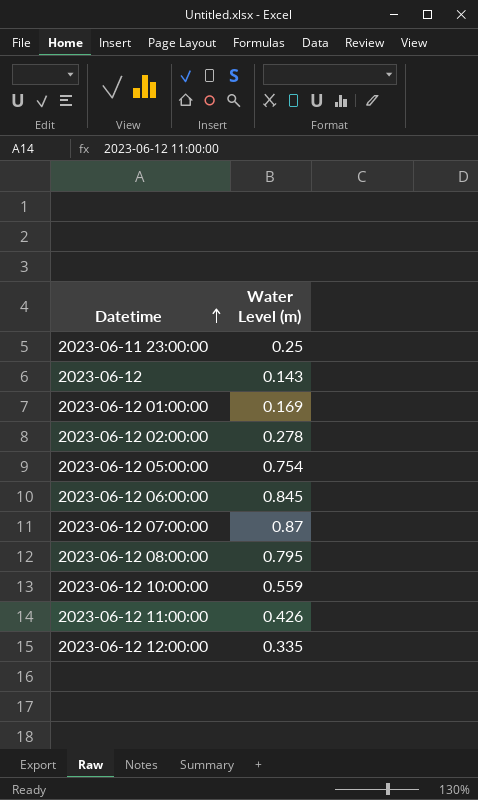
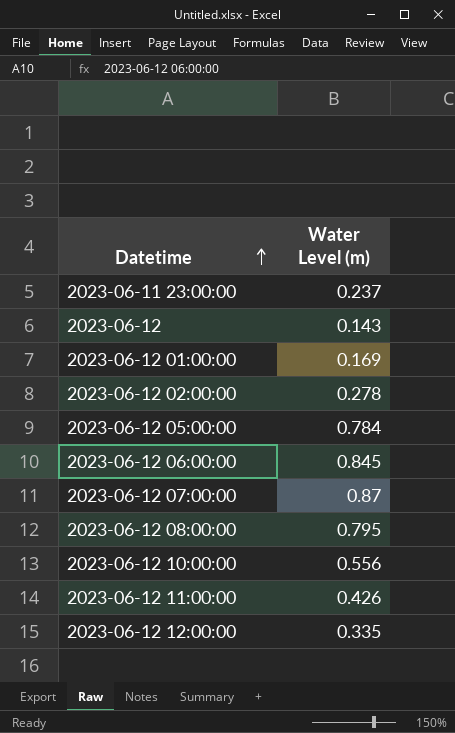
2023-06-11 23:00:00 | Water Level (m): 0.25 -> 0.237
2023-06-12 05:00:00 | Water Level (m): 0.754 -> 0.784
2023-06-12 10:00:00 | Water Level (m): 0.559 -> 0.556

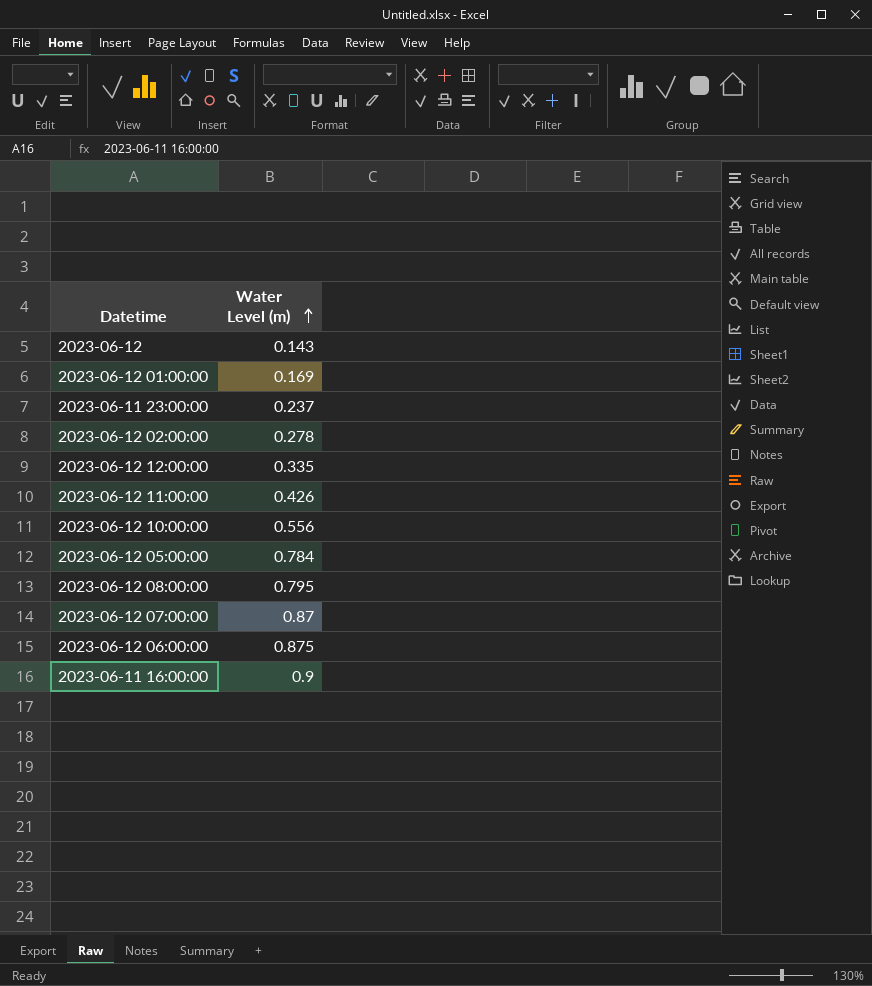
row order: Datetime ascending -> Water Level (m) ascending
2023-06-12 06:00:00 | Water Level (m): 0.845 -> 0.875
row 2023-06-11 16:00:00: none -> 0.9

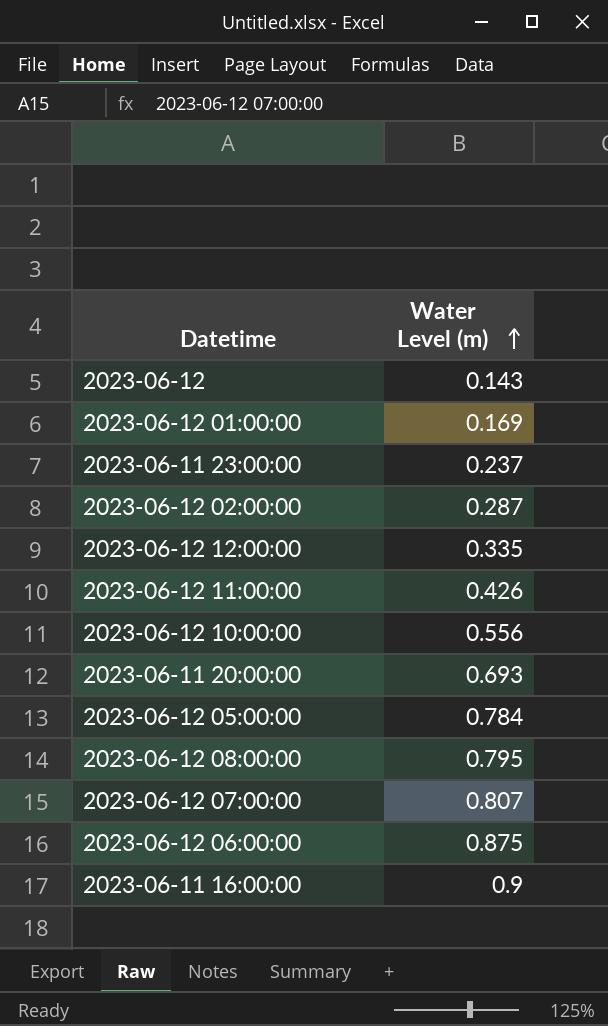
2023-06-12 02:00:00 | Water Level (m): 0.278 -> 0.287
row 2023-06-11 20:00:00: none -> 0.693
2023-06-12 07:00:00 | Water Level (m): 0.87 -> 0.807

